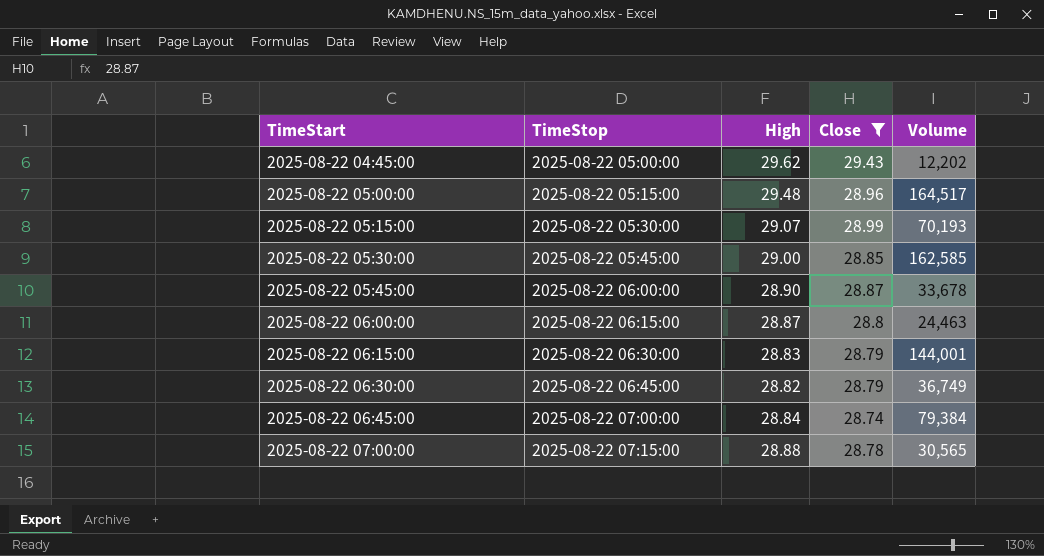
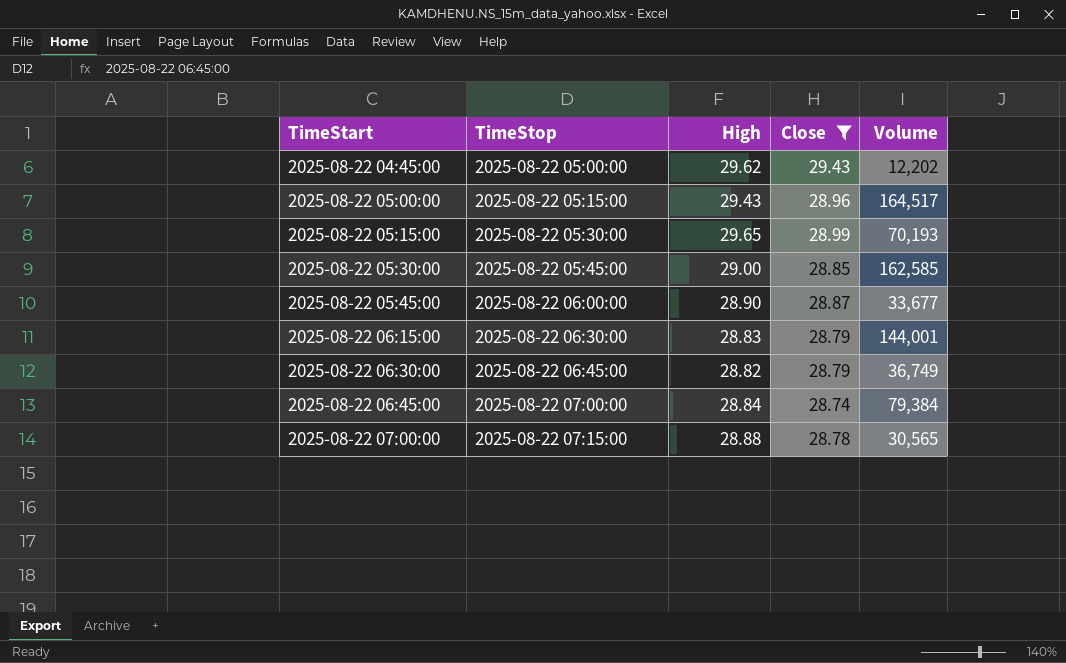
row 2025-08-22 06:00:00: 2025-08-22 06:15:00 | 28.87 | 28.8 | 24,463 -> none
2025-08-22 05:00:00 | High: 29.48 -> 29.43
2025-08-22 05:15:00 | High: 29.07 -> 29.65
2025-08-22 05:45:00 | Volume: 33,678 -> 33,677

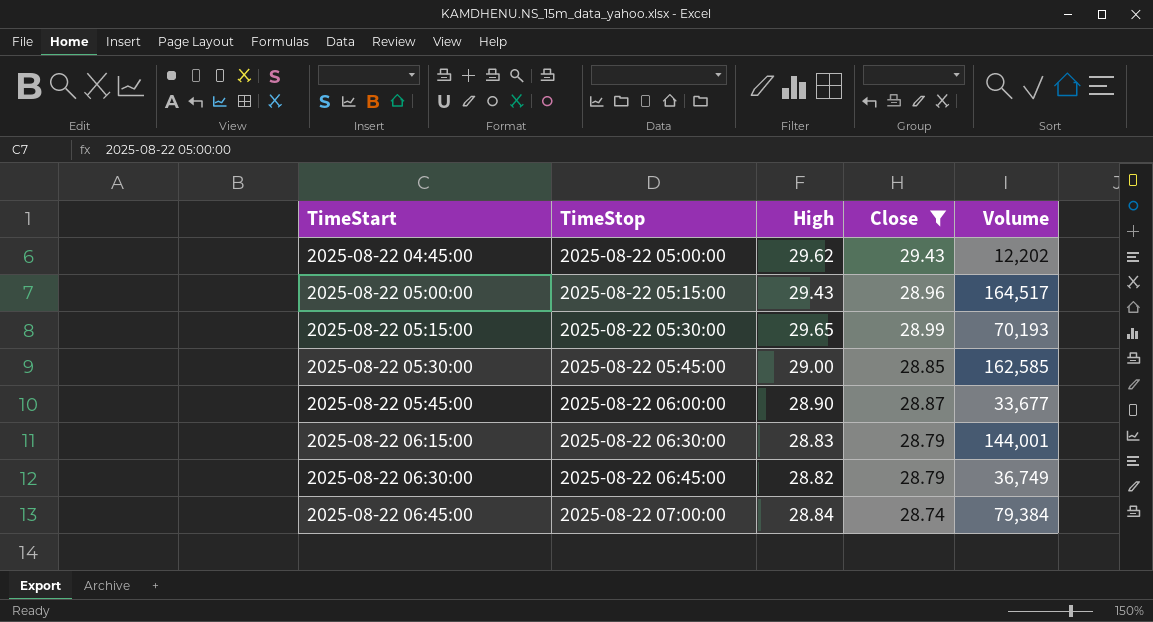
row 2025-08-22 07:00:00: 2025-08-22 07:15:00 | 28.88 | 28.78 | 30,565 -> none

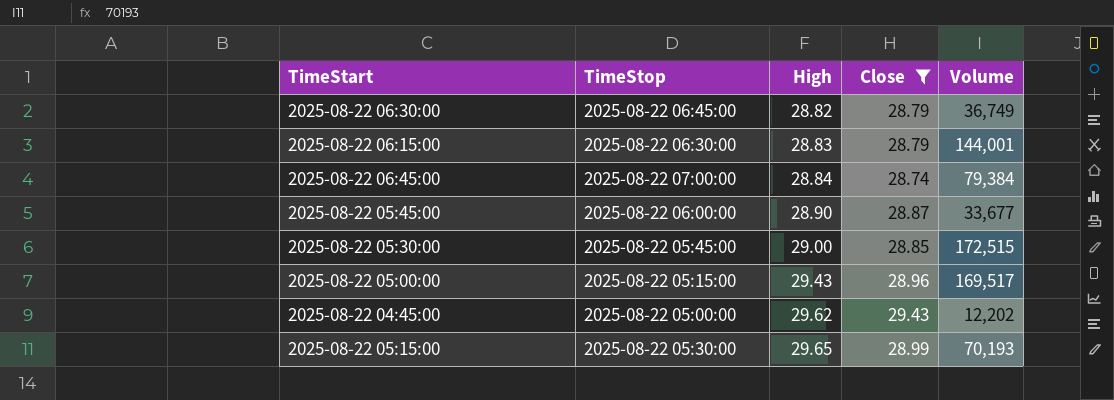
row order: TimeStart ascending -> High ascending
2025-08-22 05:30:00 | Volume: 162,585 -> 172,515
2025-08-22 05:00:00 | Volume: 164,517 -> 169,517

